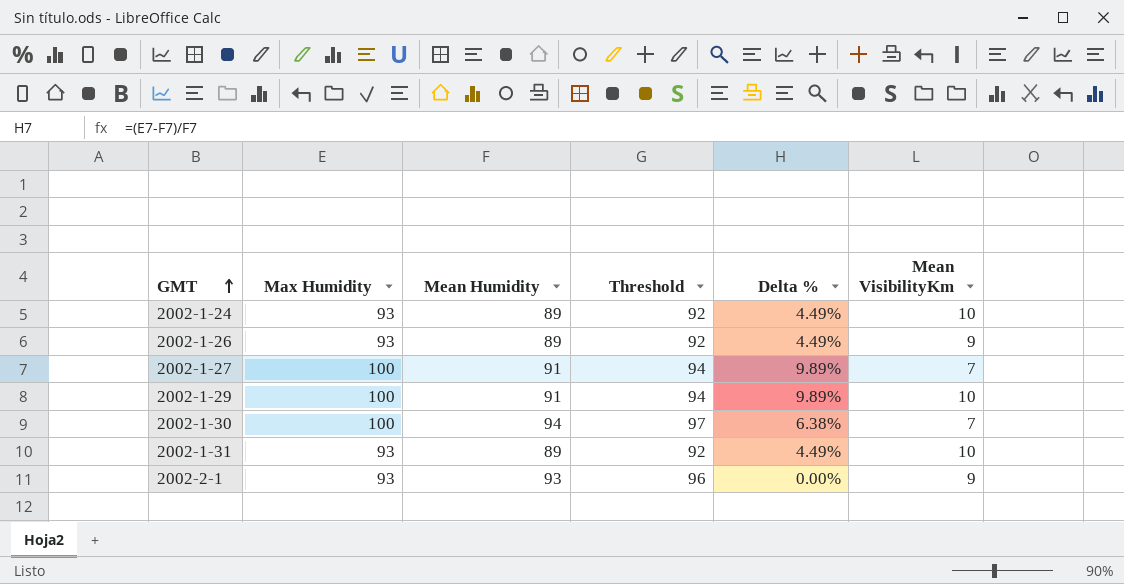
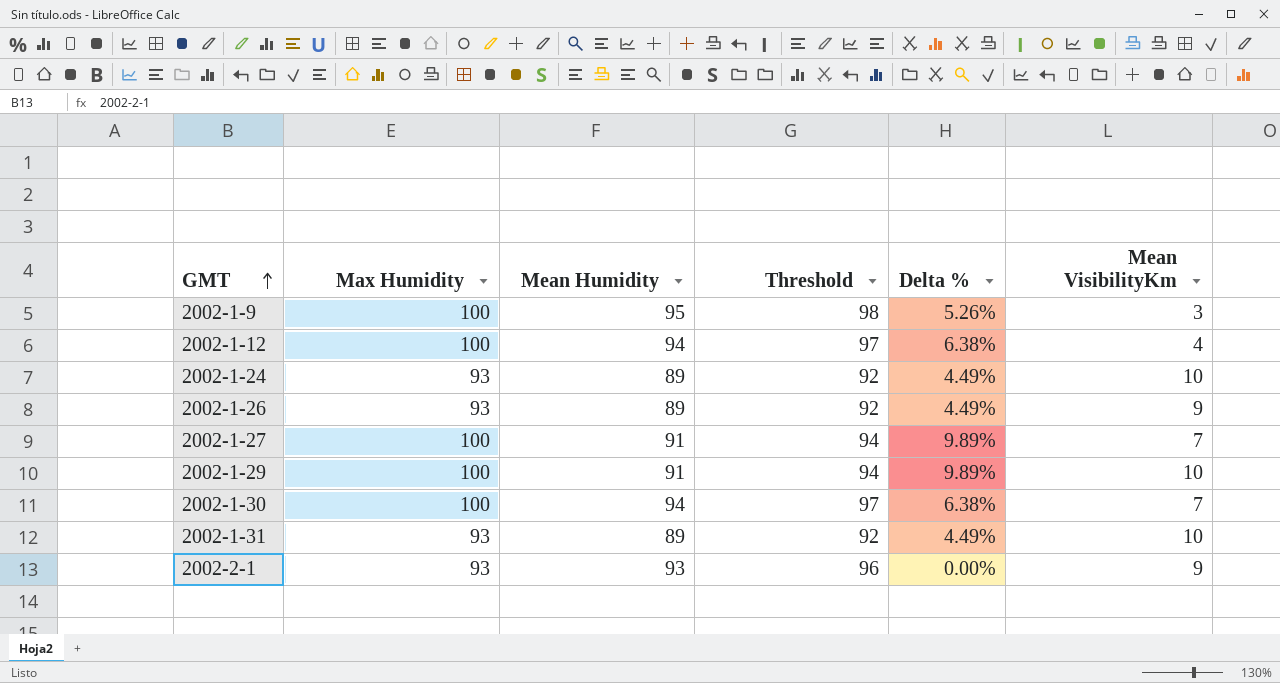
row 2002-1-9: none -> 100 | 95 | 98 | 5.26% | 3
row 2002-1-12: none -> 100 | 94 | 97 | 6.38% | 4

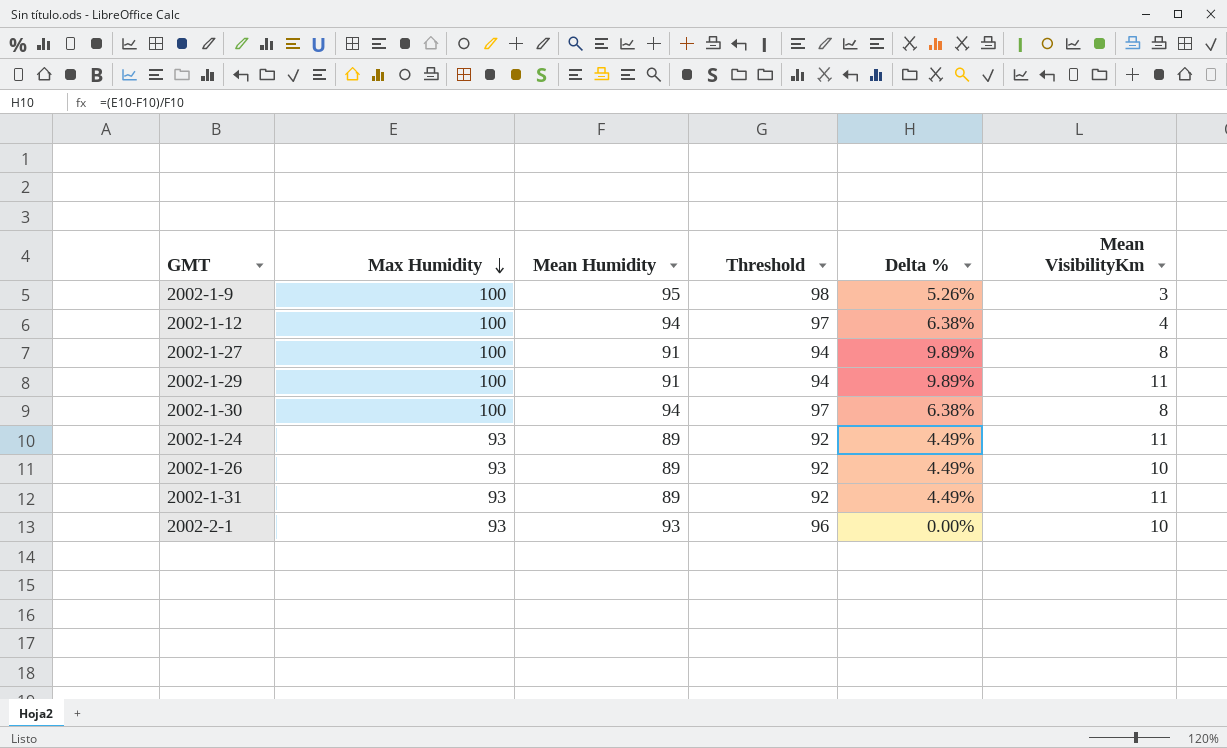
row order: GMT ascending -> Max Humidity descending
2002-1-27 | Mean VisibilityKm: 7 -> 8
2002-1-29 | Mean VisibilityKm: 10 -> 11
2002-1-30 | Mean VisibilityKm: 7 -> 8
2002-1-24 | Mean VisibilityKm: 10 -> 11
2002-1-26 | Mean VisibilityKm: 9 -> 10
2002-1-31 | Mean VisibilityKm: 10 -> 11
2002-2-1 | Mean VisibilityKm: 9 -> 10

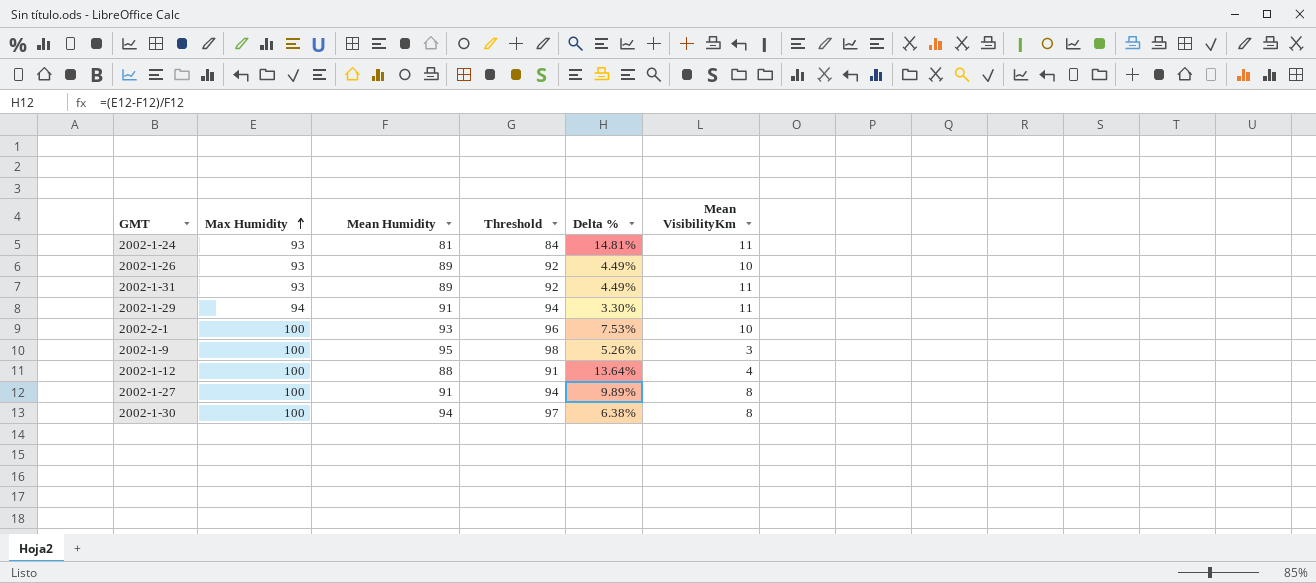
row order: Max Humidity descending -> Max Humidity ascending
2002-1-24 | Mean Humidity: 89 -> 81
2002-1-24 | Threshold: 92 -> 84
2002-1-24 | Delta %: 4.49% -> 14.81%
2002-1-29 | Max Humidity: 100 -> 94
2002-1-29 | Delta %: 9.89% -> 3.30%
2002-2-1 | Max Humidity: 93 -> 100
2002-2-1 | Delta %: 0.00% -> 7.53%
2002-1-12 | Mean Humidity: 94 -> 88
2002-1-12 | Threshold: 97 -> 91
2002-1-12 | Delta %: 6.38% -> 13.64%

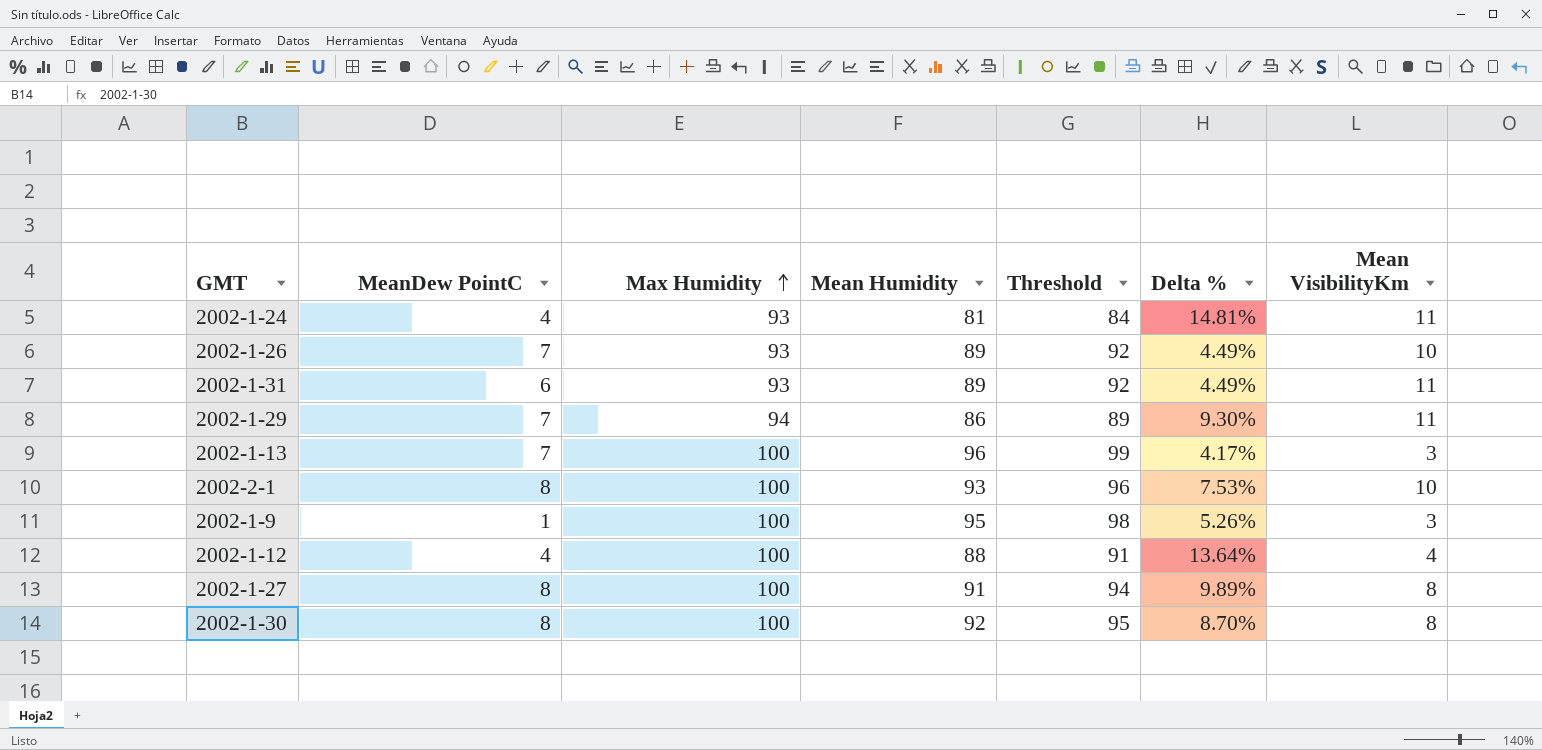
column MeanDew PointC | position: none -> 2
2002-1-29 | Mean Humidity: 91 -> 86
2002-1-29 | Threshold: 94 -> 89
2002-1-29 | Delta %: 3.30% -> 9.30%
row 2002-1-13: none -> 7 | 100 | 96 | 99 | 4.17% | 3
2002-1-30 | Mean Humidity: 94 -> 92
2002-1-30 | Threshold: 97 -> 95
2002-1-30 | Delta %: 6.38% -> 8.70%

